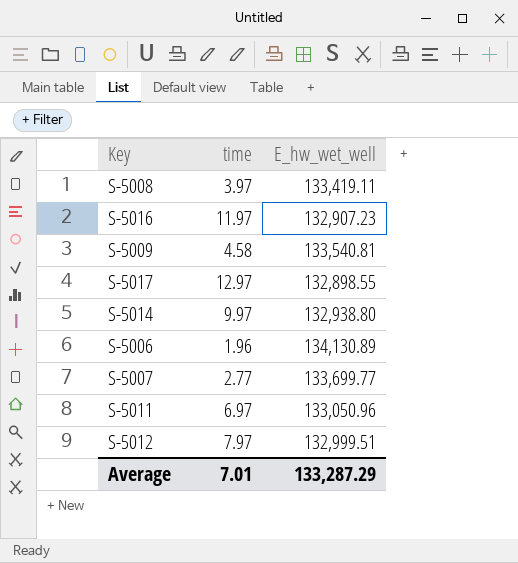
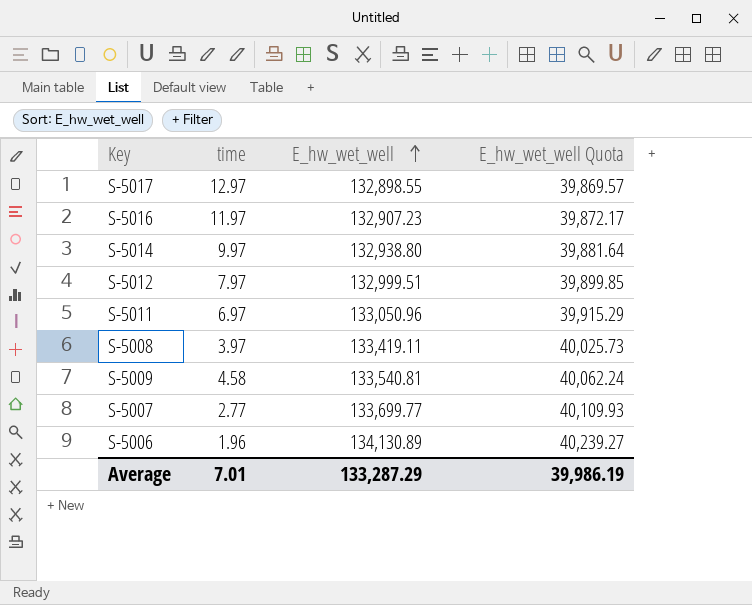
row order: none -> E_hw_wet_well ascending
column E_hw_wet_well Quota | formula: none -> [E_hw_wet_well] * 0.3

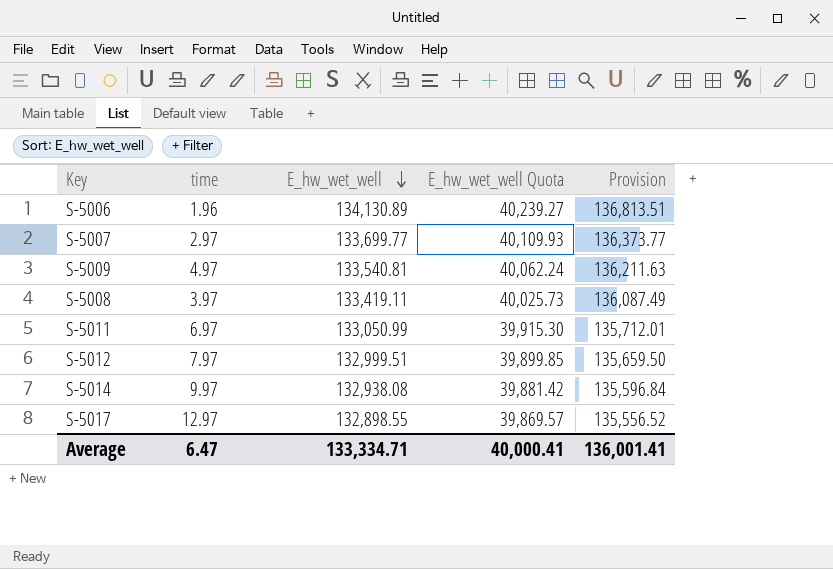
row order: E_hw_wet_well ascending -> E_hw_wet_well descending
column Provision | formula: none -> [E_hw_wet_well] * 1.02
row S-5016: 11.97 | 132,907.23 | 39,872.17 -> none
S-5007 | time: 2.77 -> 2.97
S-5009 | time: 4.58 -> 4.97
S-5011 | E_hw_wet_well: 133,050.96 -> 133,050.99
S-5011 | E_hw_wet_well Quota: 39,915.29 -> 39,915.30
S-5014 | E_hw_wet_well: 132,938.80 -> 132,938.08
S-5014 | E_hw_wet_well Quota: 39,881.64 -> 39,881.42
Average | time: 7.01 -> 6.47
Average | E_hw_wet_well: 133,287.29 -> 133,334.71
Average | E_hw_wet_well Quota: 39,986.19 -> 40,000.41

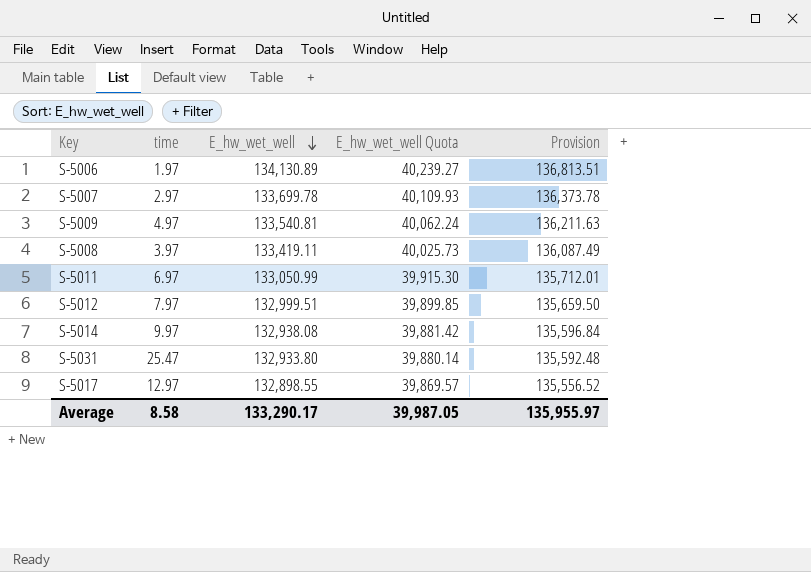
S-5006 | time: 1.96 -> 1.97
S-5007 | E_hw_wet_well: 133,699.77 -> 133,699.78
S-5007 | Provision: 136,373.77 -> 136,373.78
row S-5031: none -> 25.47 | 132,933.80 | 39,880.14 | 135,592.48
Average | time: 6.47 -> 8.58
Average | E_hw_wet_well: 133,334.71 -> 133,290.17
Average | E_hw_wet_well Quota: 40,000.41 -> 39,987.05
Average | Provision: 136,001.41 -> 135,955.97

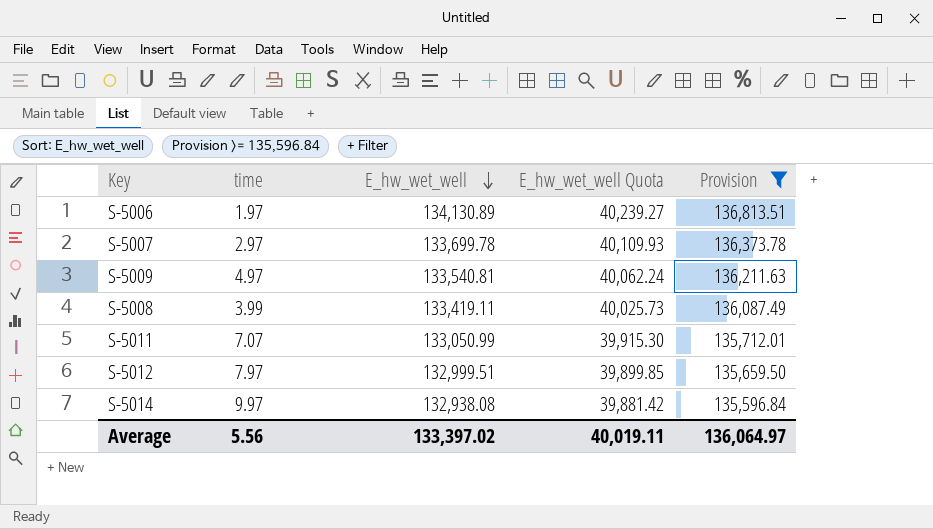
filter: none -> Provision >= 135,596.84
S-5008 | time: 3.97 -> 3.99
S-5011 | time: 6.97 -> 7.07
Average | time: 8.58 -> 5.56
Average | E_hw_wet_well: 133,290.17 -> 133,397.02
Average | E_hw_wet_well Quota: 39,987.05 -> 40,019.11
Average | Provision: 135,955.97 -> 136,064.97

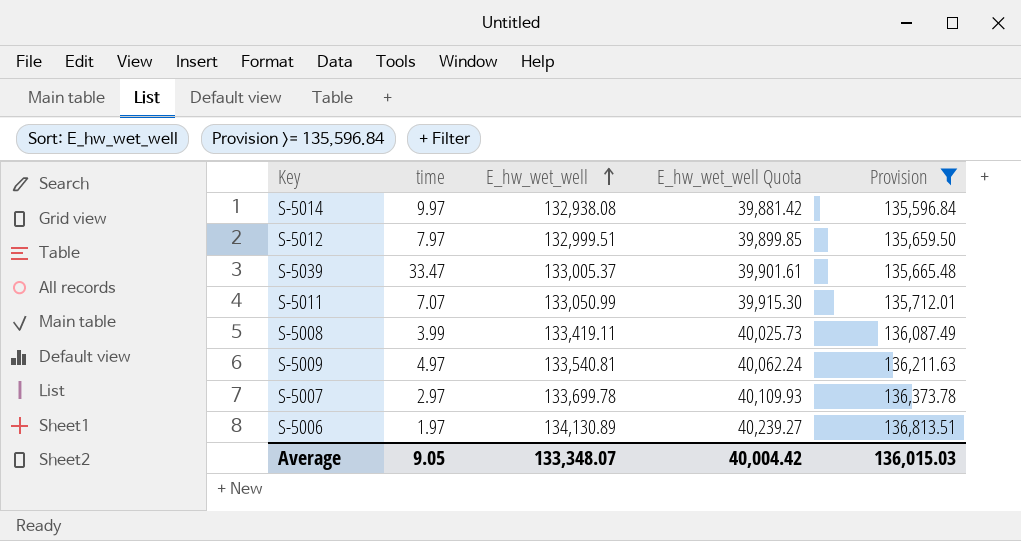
row order: E_hw_wet_well descending -> E_hw_wet_well ascending
row S-5039: none -> 33.47 | 133,005.37 | 39,901.61 | 135,665.48
Average | time: 5.56 -> 9.05
Average | E_hw_wet_well: 133,397.02 -> 133,348.07
Average | E_hw_wet_well Quota: 40,019.11 -> 40,004.42
Average | Provision: 136,064.97 -> 136,015.03

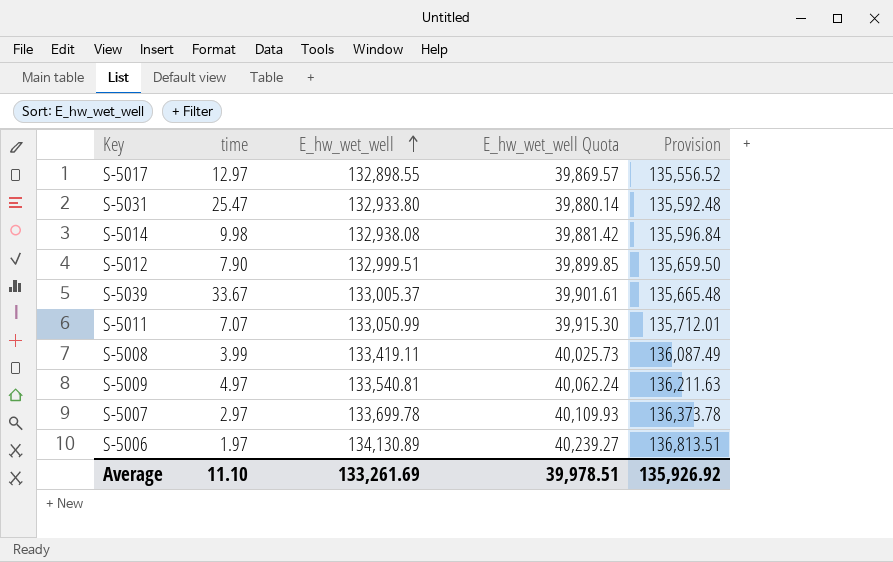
filter: Provision >= 135,596.84 -> none
S-5014 | time: 9.97 -> 9.98
S-5012 | time: 7.97 -> 7.90
S-5039 | time: 33.47 -> 33.67
Average | time: 9.05 -> 11.10
Average | E_hw_wet_well: 133,348.07 -> 133,261.69
Average | E_hw_wet_well Quota: 40,004.42 -> 39,978.51
Average | Provision: 136,015.03 -> 135,926.92

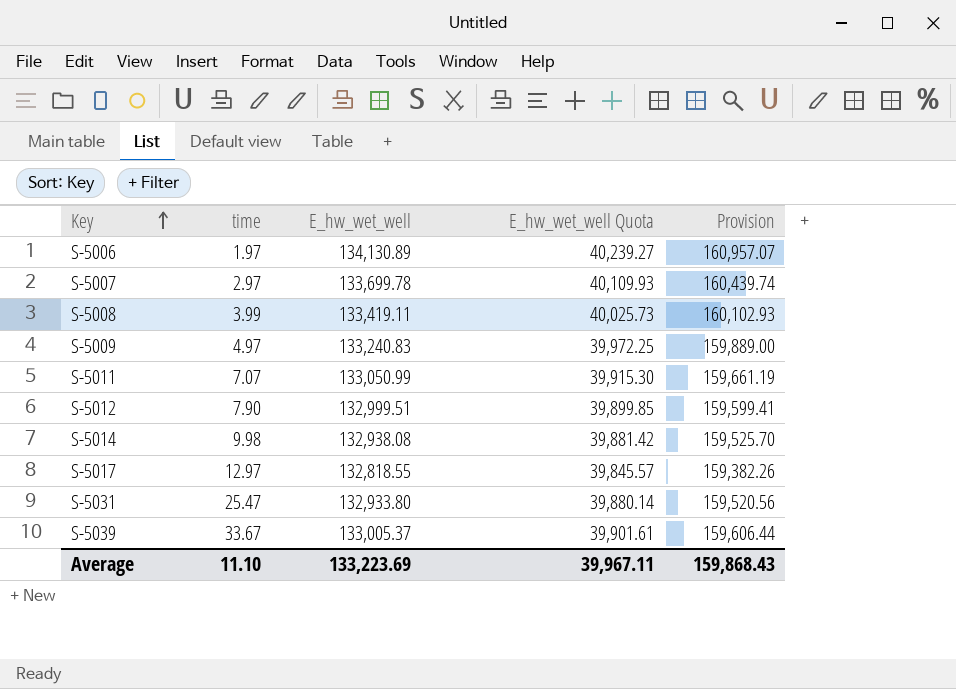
row order: E_hw_wet_well ascending -> Key ascending
column Provision | formula: [E_hw_wet_well] * 1.02 -> [E_hw_wet_well] * 1.2
S-5009 | E_hw_wet_well: 133,540.81 -> 133,240.83
S-5009 | E_hw_wet_well Quota: 40,062.24 -> 39,972.25
S-5017 | E_hw_wet_well: 132,898.55 -> 132,818.55
S-5017 | E_hw_wet_well Quota: 39,869.57 -> 39,845.57
Average | E_hw_wet_well: 133,261.69 -> 133,223.69
Average | E_hw_wet_well Quota: 39,978.51 -> 39,967.11
Average | Provision: 135,926.92 -> 159,868.43

